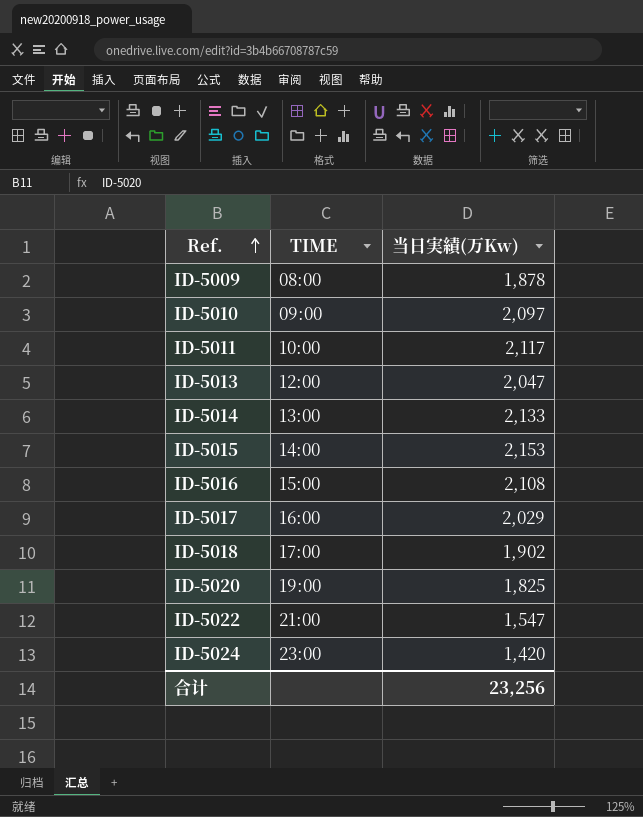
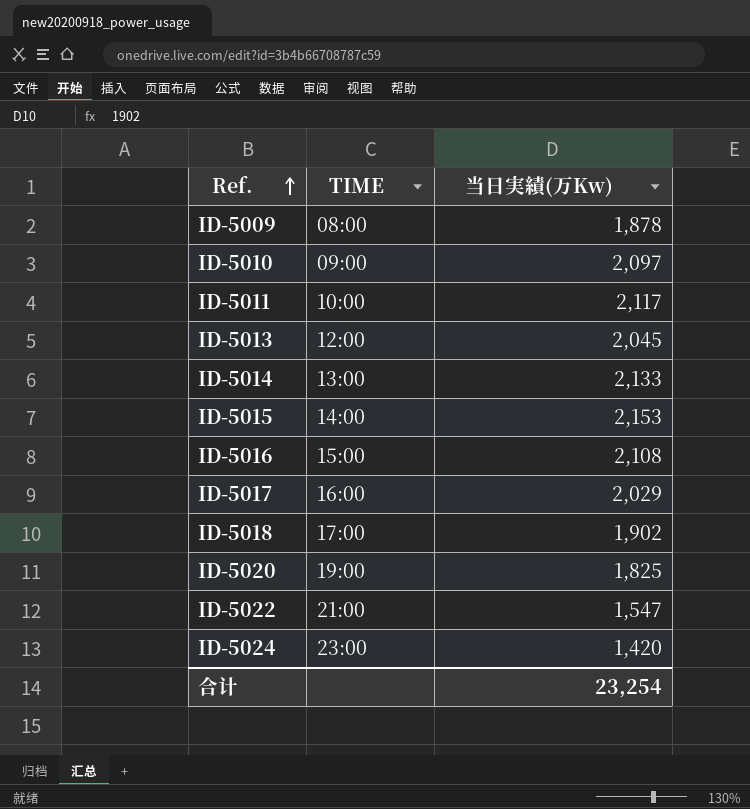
ID-5013 | 当日実績(万Kw): 2,047 -> 2,045
合计 | 当日実績(万Kw): 23,256 -> 23,254

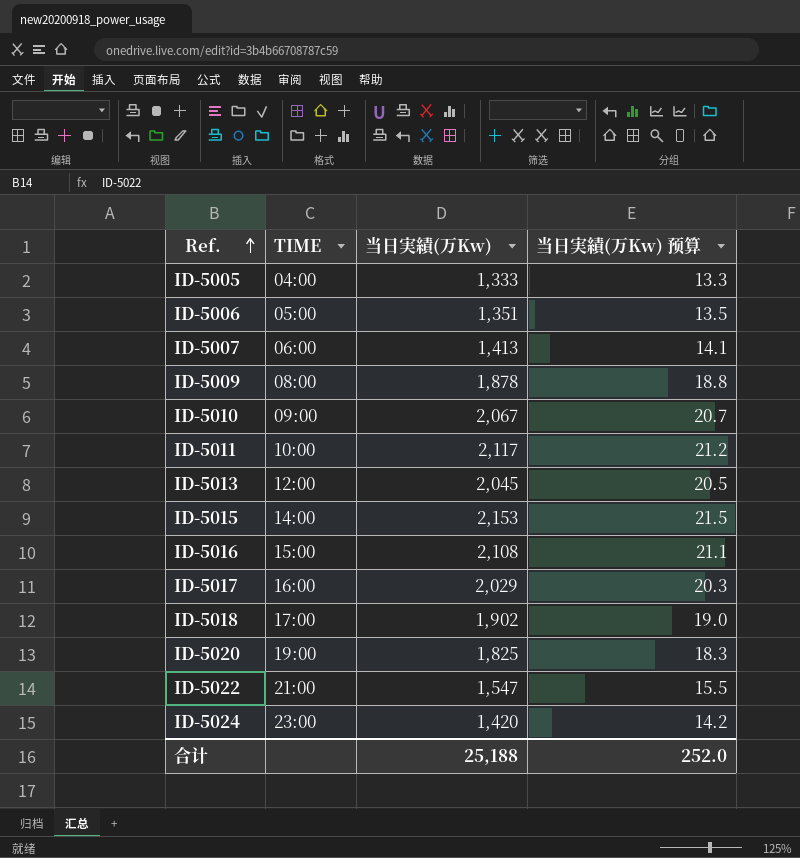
column 当日実績(万Kw) 预算 | formula: none -> [当日実績(万Kw)] * 0.01
row ID-5014: 13:00 | 2,133 -> none
row ID-5005: none -> 04:00 | 1,333 | 13.3
row ID-5006: none -> 05:00 | 1,351 | 13.5
row ID-5007: none -> 06:00 | 1,413 | 14.1
ID-5010 | 当日実績(万Kw): 2,097 -> 2,067
合计 | 当日実績(万Kw): 23,254 -> 25,188

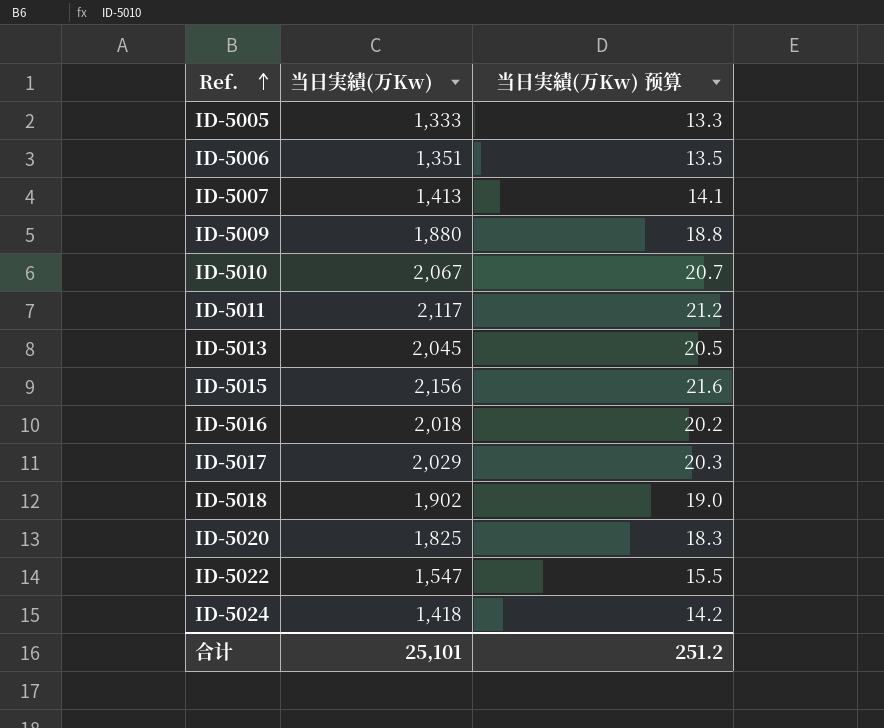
column TIME | position: 2 -> none
ID-5009 | 当日実績(万Kw): 1,878 -> 1,880
ID-5015 | 当日実績(万Kw): 2,153 -> 2,156
ID-5015 | 当日実績(万Kw) 预算: 21.5 -> 21.6
ID-5016 | 当日実績(万Kw): 2,108 -> 2,018
ID-5016 | 当日実績(万Kw) 预算: 21.1 -> 20.2
ID-5024 | 当日実績(万Kw): 1,420 -> 1,418
合计 | 当日実績(万Kw): 25,188 -> 25,101
合计 | 当日実績(万Kw) 预算: 252.0 -> 251.2

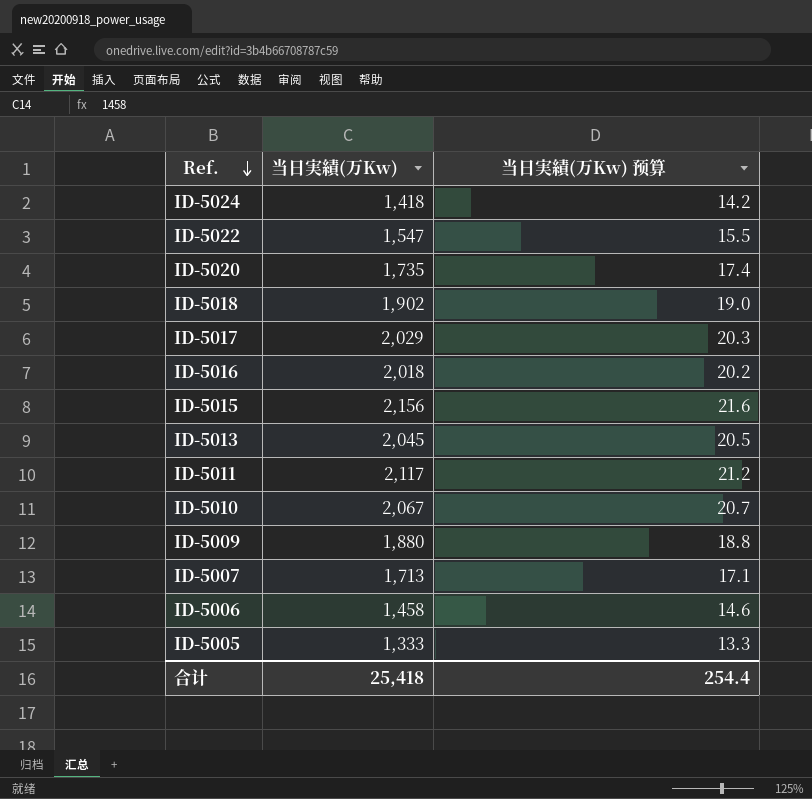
row order: Ref. ascending -> Ref. descending
ID-5020 | 当日実績(万Kw): 1,825 -> 1,735
ID-5020 | 当日実績(万Kw) 预算: 18.3 -> 17.4
ID-5007 | 当日実績(万Kw): 1,413 -> 1,713
ID-5007 | 当日実績(万Kw) 预算: 14.1 -> 17.1
ID-5006 | 当日実績(万Kw): 1,351 -> 1,458
ID-5006 | 当日実績(万Kw) 预算: 13.5 -> 14.6
合计 | 当日実績(万Kw): 25,101 -> 25,418
合计 | 当日実績(万Kw) 预算: 251.2 -> 254.4

